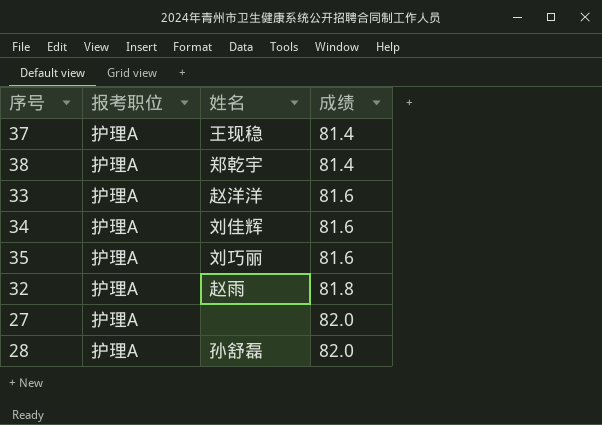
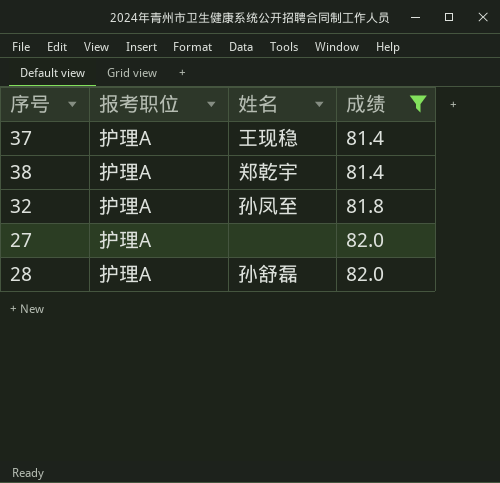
filter: none -> 成绩 != 81.6
32 | 姓名: 赵雨 -> 孙凤至

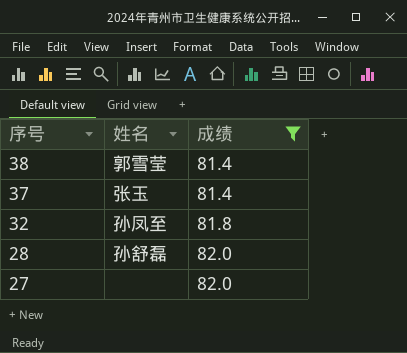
row order: 成绩 ascending -> 序号 descending
column 报考职位 | position: 2 -> none
38 | 姓名: 郑乾宇 -> 郭雪莹
37 | 姓名: 王现稳 -> 张玉

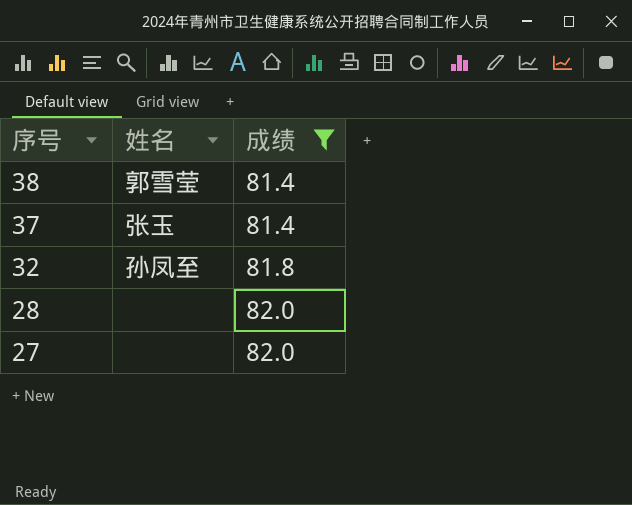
28 | 姓名: 孙舒磊 -> none

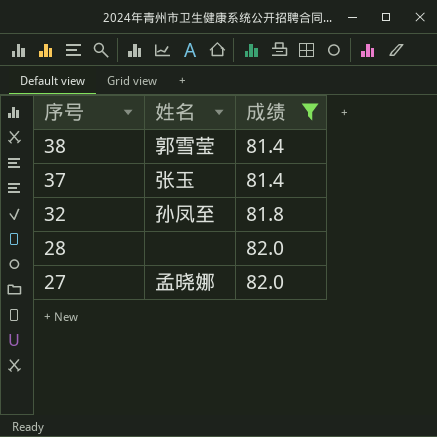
27 | 姓名: none -> 孟晓娜

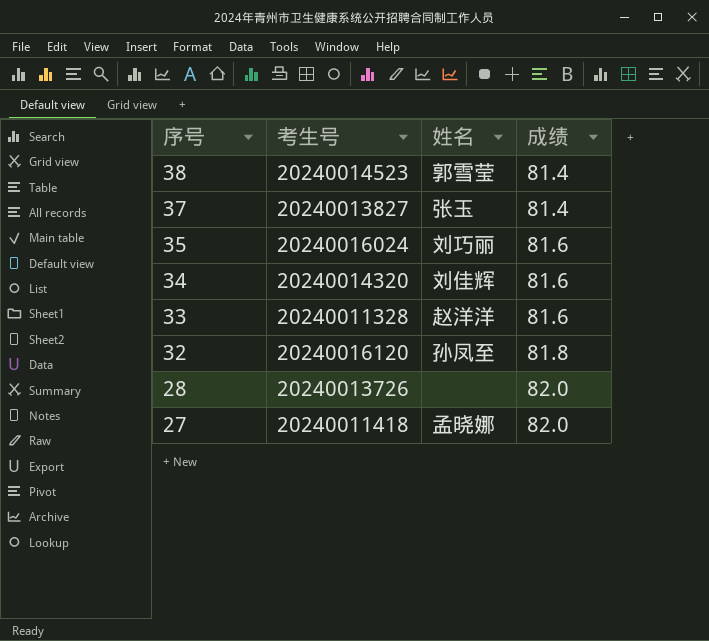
filter: 成绩 != 81.6 -> none
column 考生号 | position: none -> 2

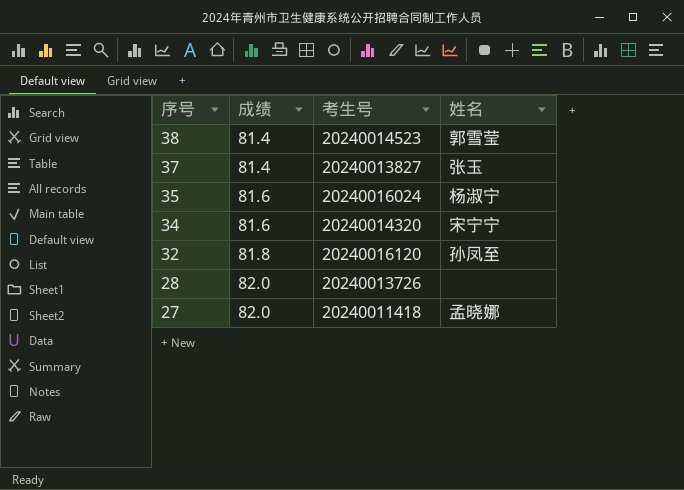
column 成绩 | position: 4 -> 2
row 33: 20240011328 | 赵洋洋 | 81.6 -> none
35 | 姓名: 刘巧丽 -> 杨淑宁
34 | 姓名: 刘佳辉 -> 宋宁宁

